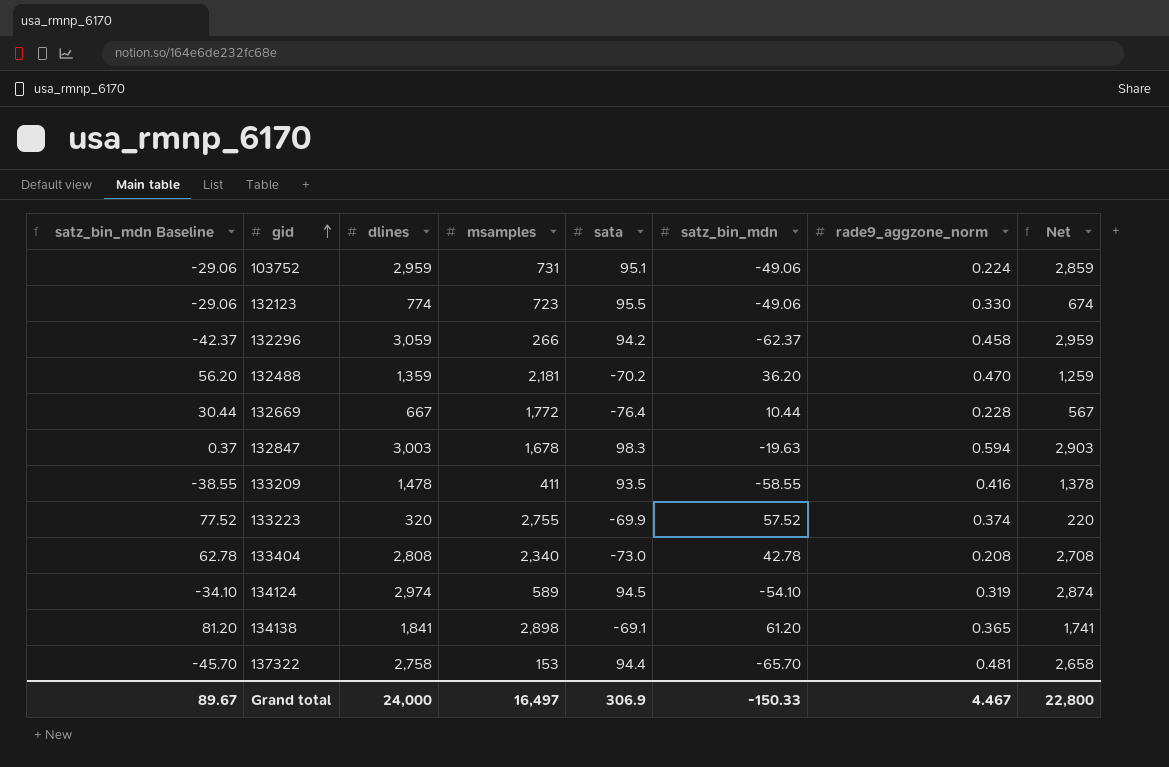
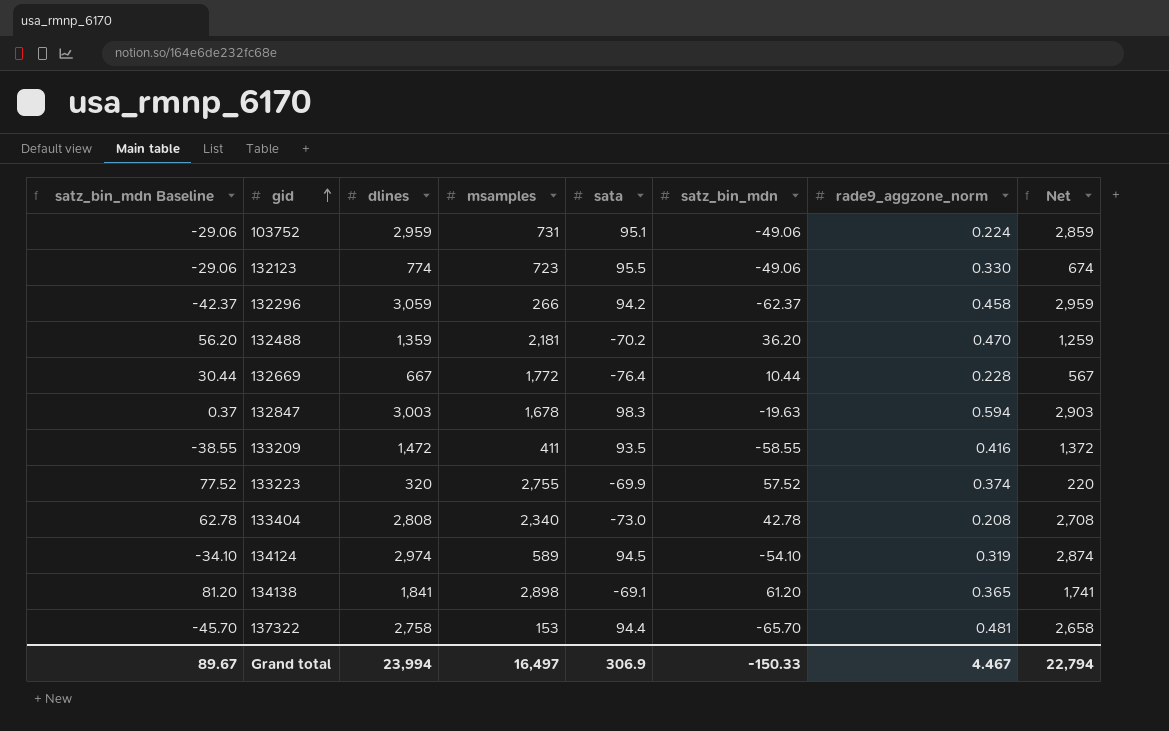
133209 | dlines: 1,478 -> 1,472
133209 | Net: 1,378 -> 1,372
Grand total | dlines: 24,000 -> 23,994
Grand total | Net: 22,800 -> 22,794

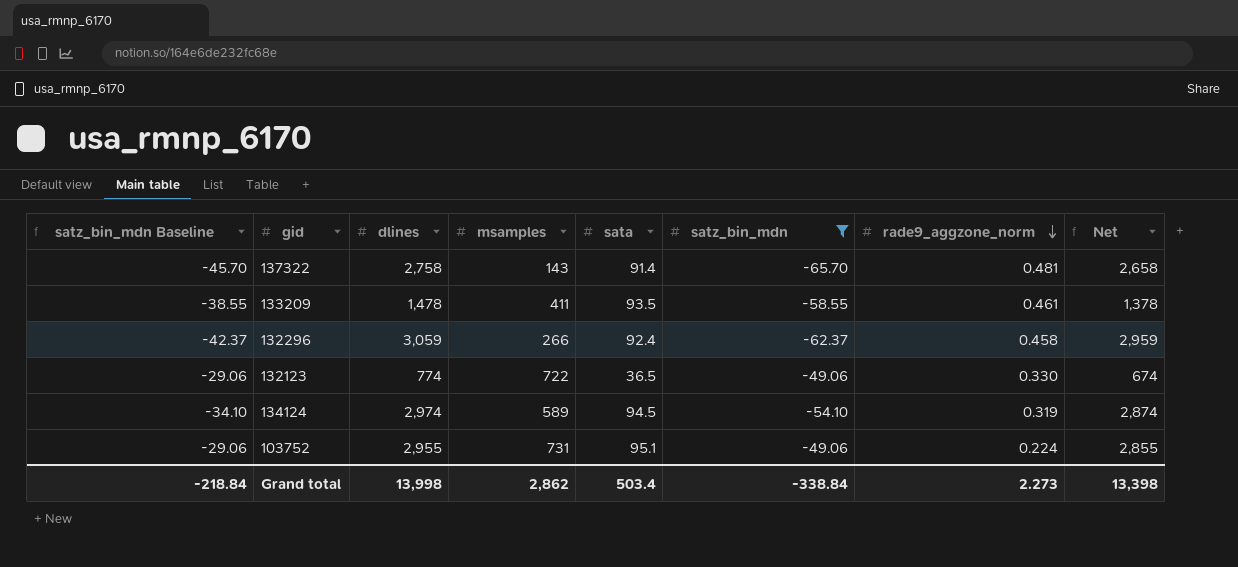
filter: none -> satz_bin_mdn <= -49.06
row order: gid ascending -> rade9_aggzone_norm descending
137322 | msamples: 153 -> 143
137322 | sata: 94.4 -> 91.4
133209 | dlines: 1,472 -> 1,478
133209 | rade9_aggzone_norm: 0.416 -> 0.461
133209 | Net: 1,372 -> 1,378
132296 | sata: 94.2 -> 92.4
132123 | msamples: 723 -> 722
132123 | sata: 95.5 -> 36.5
103752 | dlines: 2,959 -> 2,955
103752 | Net: 2,859 -> 2,855
Grand total | satz_bin_mdn Baseline: 89.67 -> -218.84
Grand total | dlines: 23,994 -> 13,998
Grand total | msamples: 16,497 -> 2,862
Grand total | sata: 306.9 -> 503.4
Grand total | satz_bin_mdn: -150.33 -> -338.84
Grand total | rade9_aggzone_norm: 4.467 -> 2.273
Grand total | Net: 22,794 -> 13,398

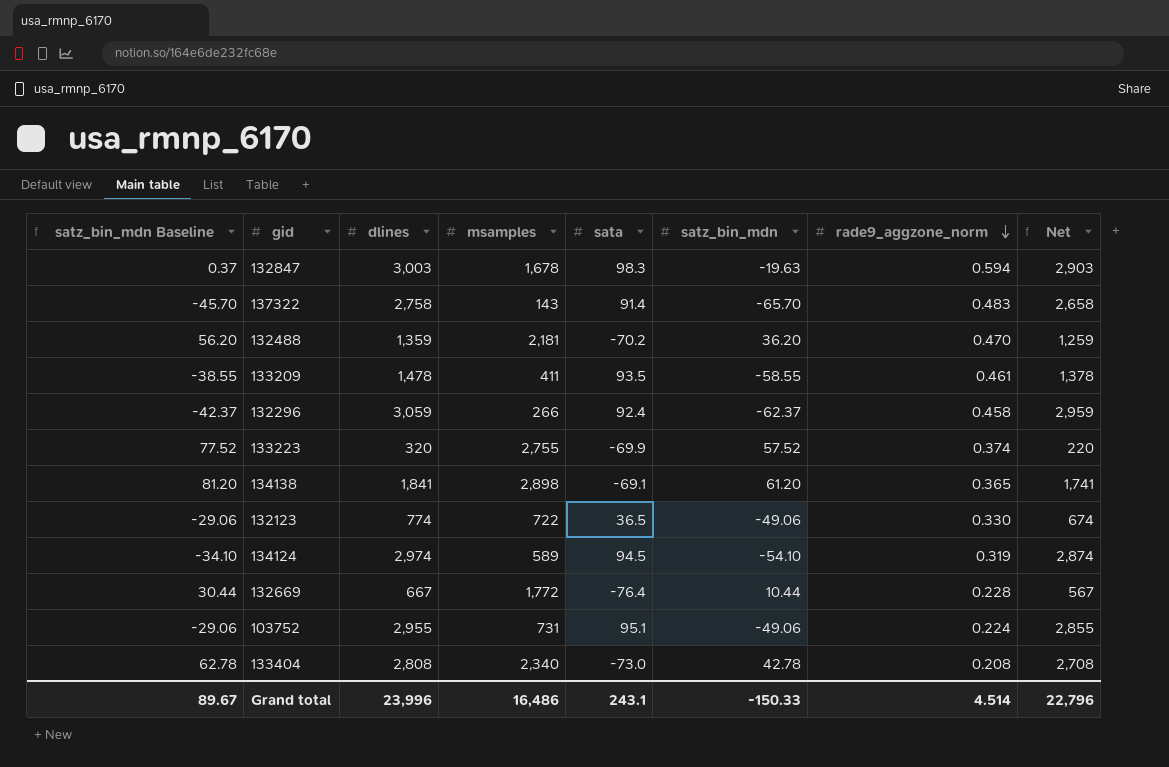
filter: satz_bin_mdn <= -49.06 -> none
137322 | rade9_aggzone_norm: 0.481 -> 0.483
Grand total | satz_bin_mdn Baseline: -218.84 -> 89.67
Grand total | dlines: 13,998 -> 23,996
Grand total | msamples: 2,862 -> 16,486
Grand total | sata: 503.4 -> 243.1
Grand total | satz_bin_mdn: -338.84 -> -150.33
Grand total | rade9_aggzone_norm: 2.273 -> 4.514
Grand total | Net: 13,398 -> 22,796

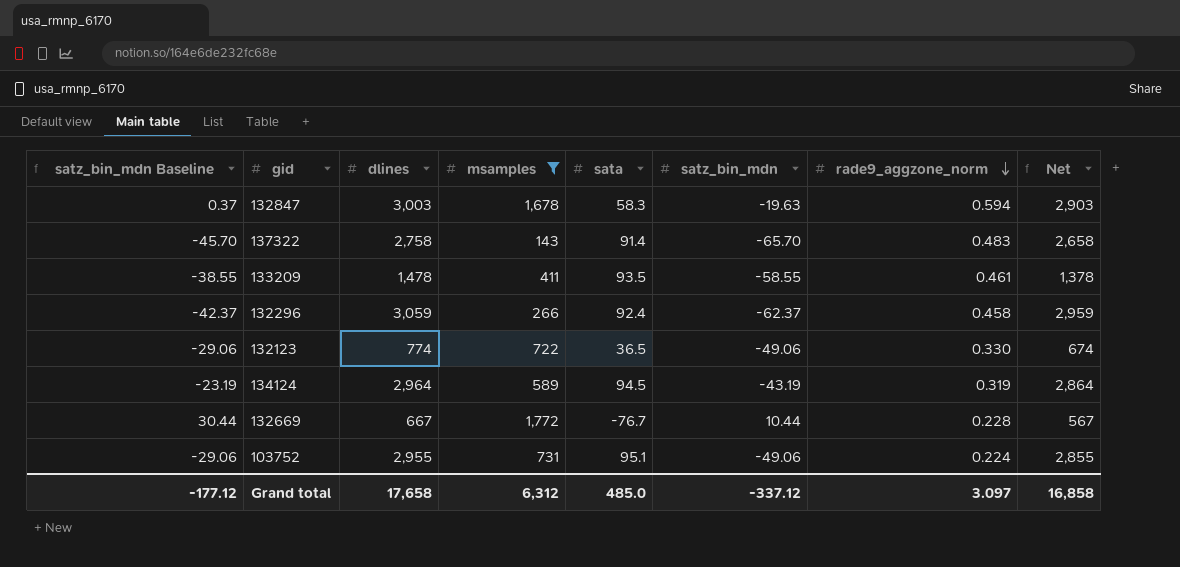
filter: none -> msamples <= 1,772
132847 | sata: 98.3 -> 58.3
134124 | satz_bin_mdn Baseline: -34.10 -> -23.19
134124 | dlines: 2,974 -> 2,964
134124 | satz_bin_mdn: -54.10 -> -43.19
134124 | Net: 2,874 -> 2,864
132669 | sata: -76.4 -> -76.7
Grand total | satz_bin_mdn Baseline: 89.67 -> -177.12
Grand total | dlines: 23,996 -> 17,658
Grand total | msamples: 16,486 -> 6,312
Grand total | sata: 243.1 -> 485.0
Grand total | satz_bin_mdn: -150.33 -> -337.12
Grand total | rade9_aggzone_norm: 4.514 -> 3.097
Grand total | Net: 22,796 -> 16,858

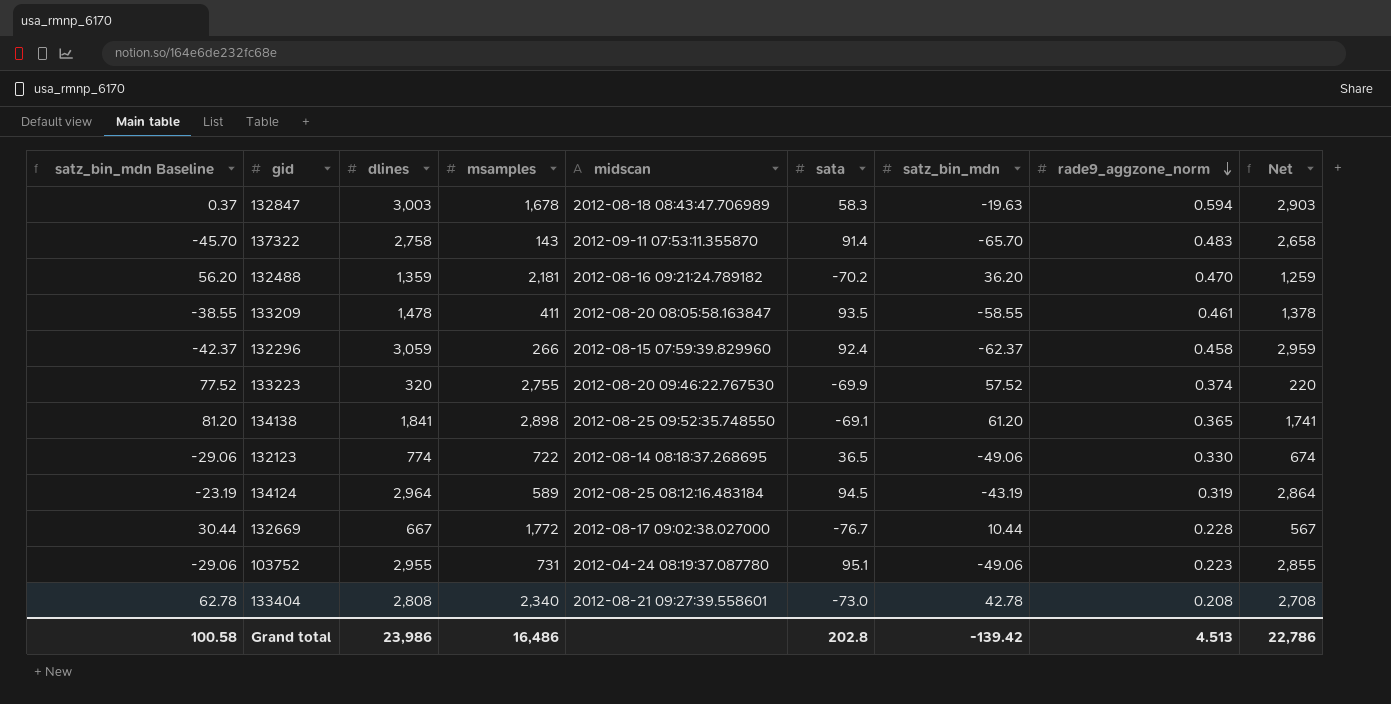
filter: msamples <= 1,772 -> none
column midscan | position: none -> 5
103752 | rade9_aggzone_norm: 0.224 -> 0.223
Grand total | satz_bin_mdn Baseline: -177.12 -> 100.58
Grand total | dlines: 17,658 -> 23,986
Grand total | msamples: 6,312 -> 16,486
Grand total | sata: 485.0 -> 202.8
Grand total | satz_bin_mdn: -337.12 -> -139.42
Grand total | rade9_aggzone_norm: 3.097 -> 4.513
Grand total | Net: 16,858 -> 22,786

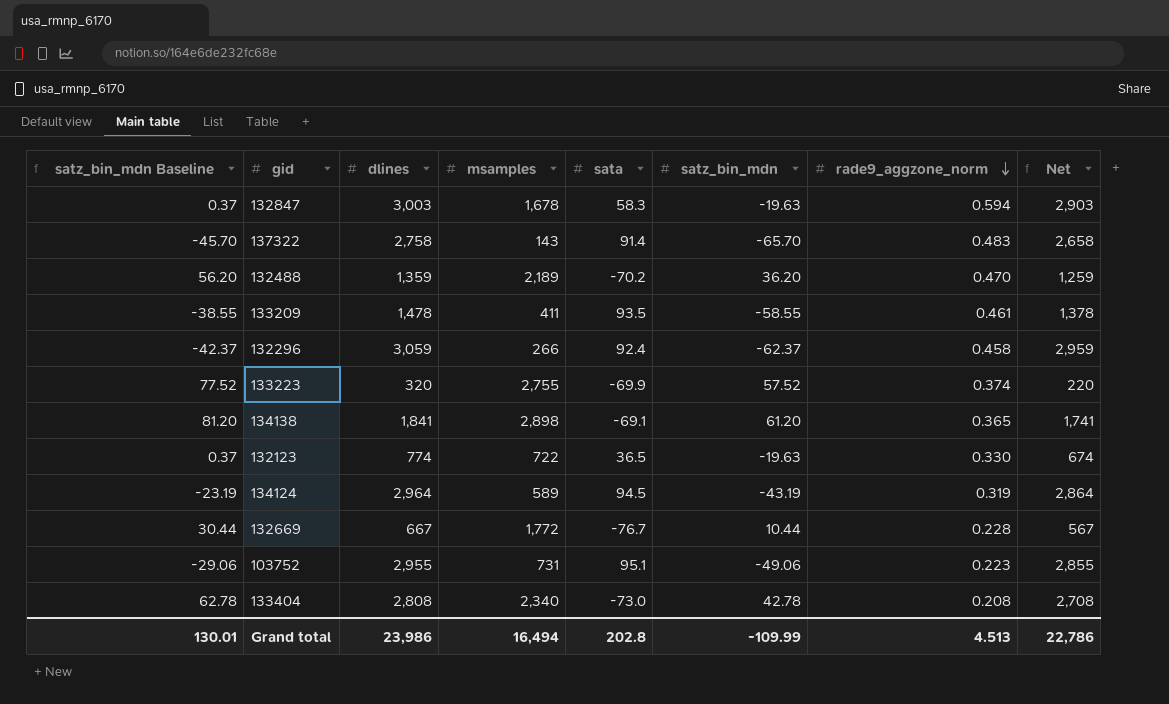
column midscan | position: 5 -> none
132488 | msamples: 2,181 -> 2,189
132123 | satz_bin_mdn Baseline: -29.06 -> 0.37
132123 | satz_bin_mdn: -49.06 -> -19.63
Grand total | satz_bin_mdn Baseline: 100.58 -> 130.01
Grand total | msamples: 16,486 -> 16,494
Grand total | satz_bin_mdn: -139.42 -> -109.99

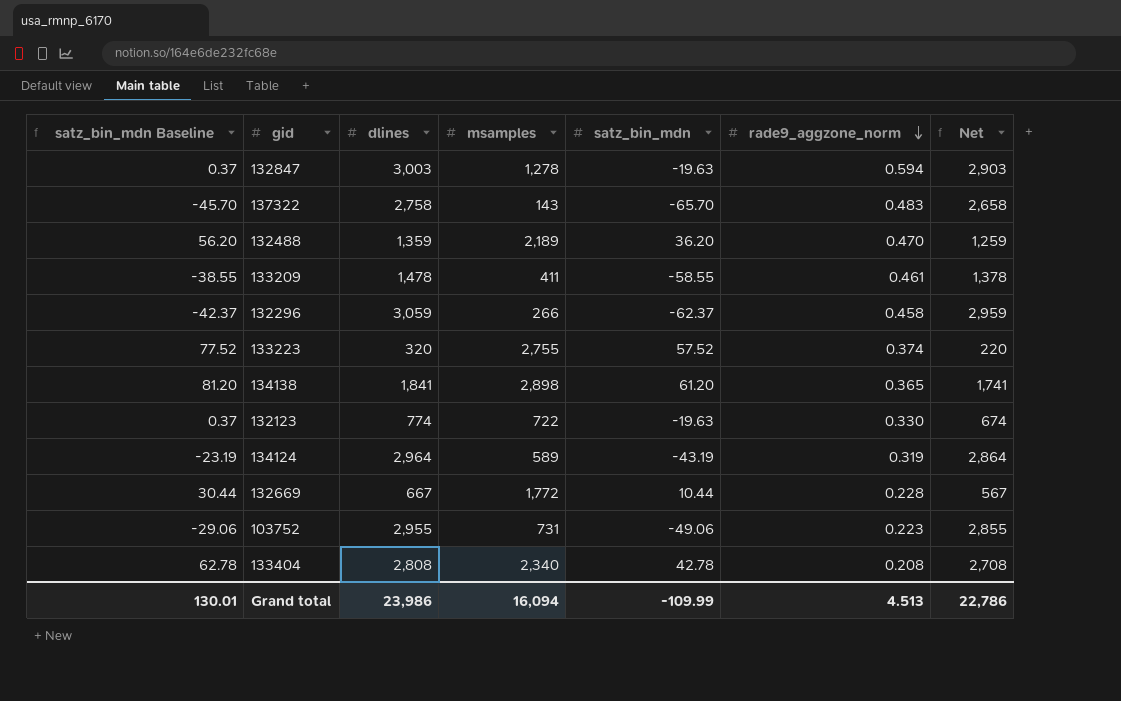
column sata | position: 5 -> none
132847 | msamples: 1,678 -> 1,278
Grand total | msamples: 16,494 -> 16,094

